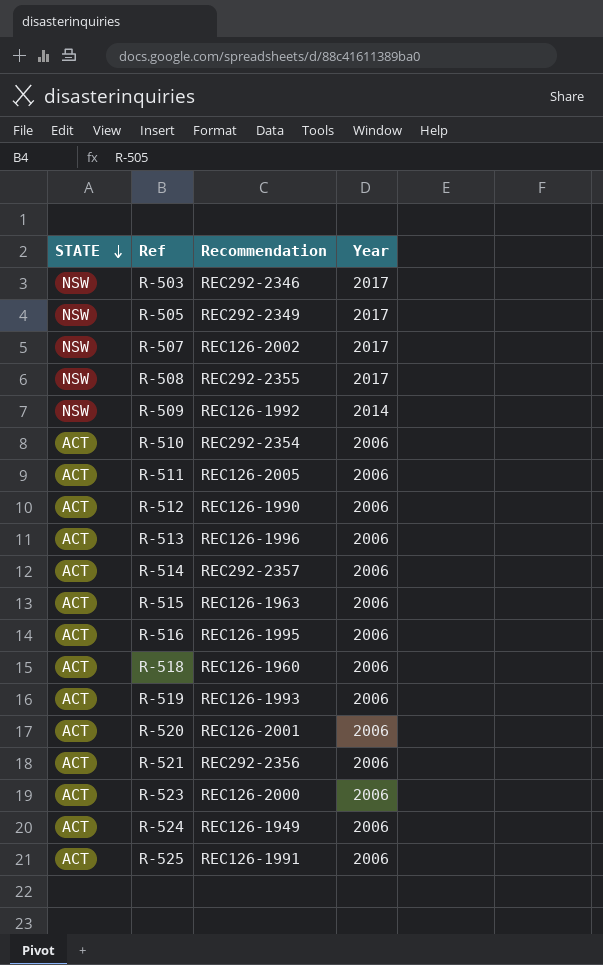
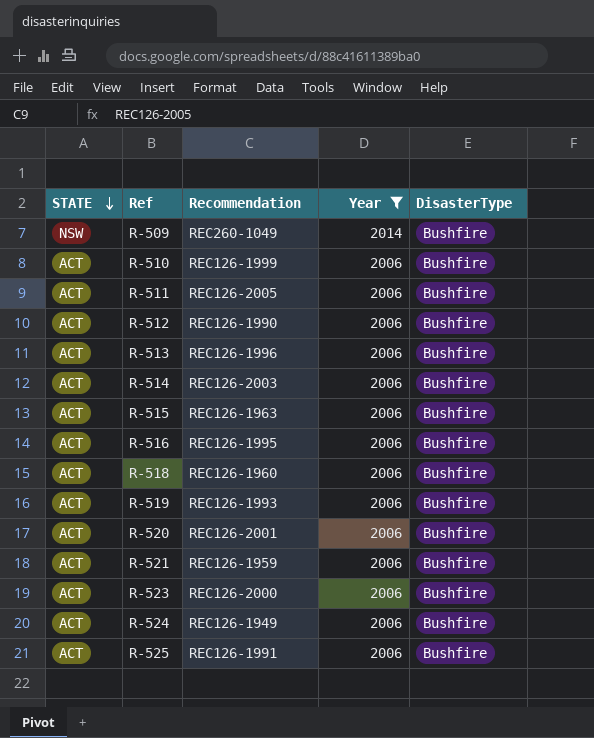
filter: none -> Year != 2017
column DisasterType | position: none -> 5
R-509 | Recommendation: REC126-1992 -> REC260-1049
R-510 | Recommendation: REC292-2354 -> REC126-1999
R-514 | Recommendation: REC292-2357 -> REC126-2003
R-521 | Recommendation: REC292-2356 -> REC126-1959

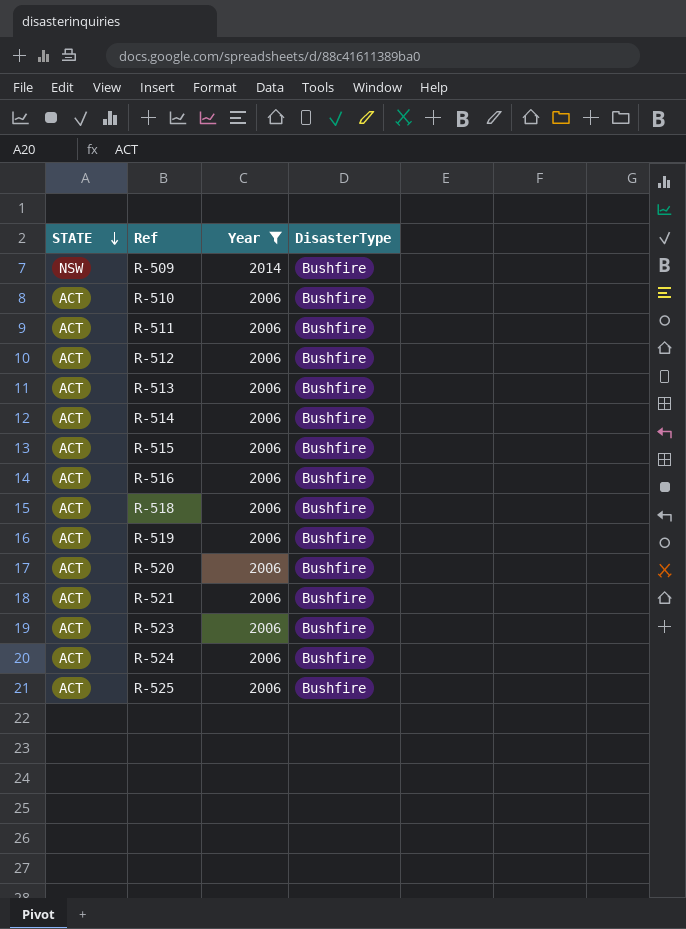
column Recommendation | position: 3 -> none

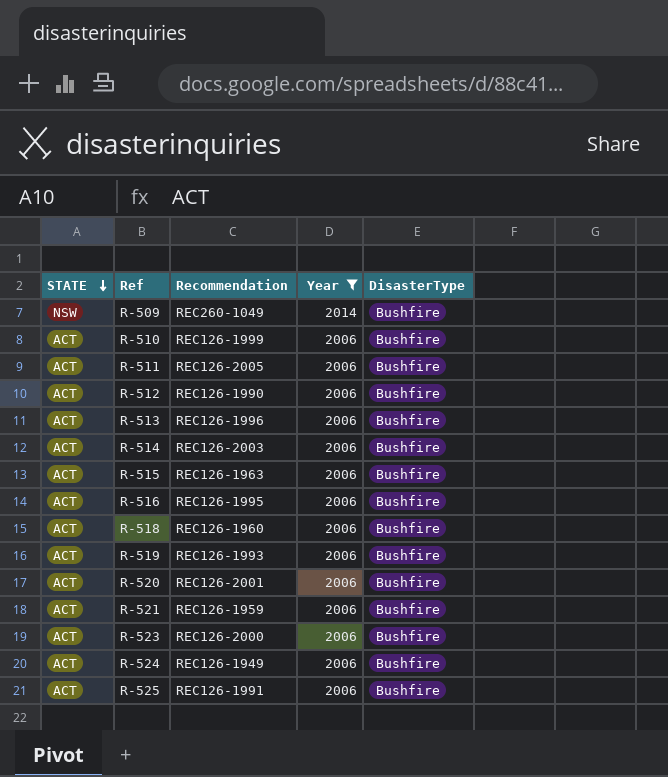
column Recommendation | position: none -> 3

